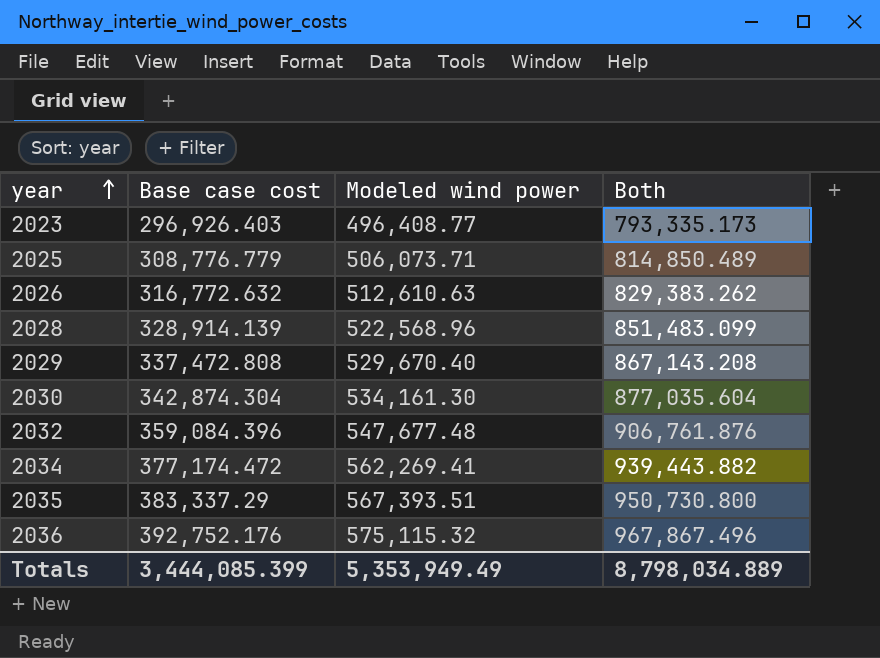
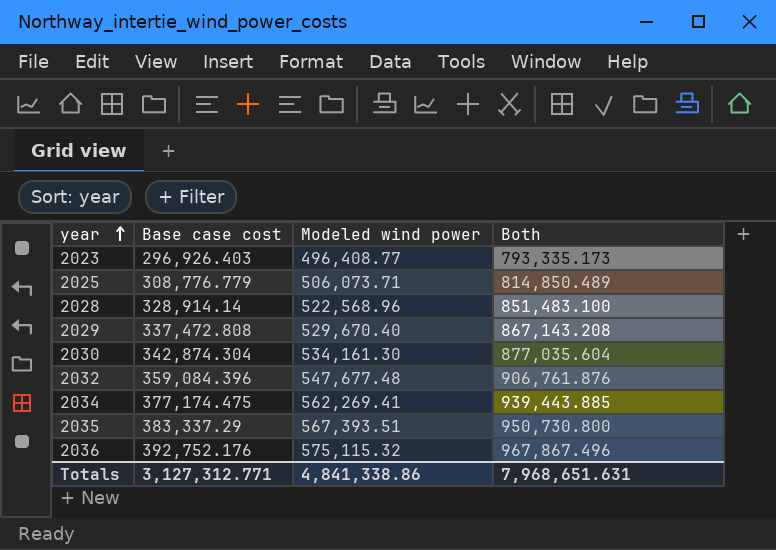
row 2026: 316,772.632 | 512,610.63 | 829,383.262 -> none
2028 | Base case cost: 328,914.139 -> 328,914.14
2028 | Both: 851,483.099 -> 851,483.100
2034 | Base case cost: 377,174.472 -> 377,174.475
2034 | Both: 939,443.882 -> 939,443.885
Totals | Base case cost: 3,444,085.399 -> 3,127,312.771
Totals | Modeled wind power: 5,353,949.49 -> 4,841,338.86
Totals | Both: 8,798,034.889 -> 7,968,651.631

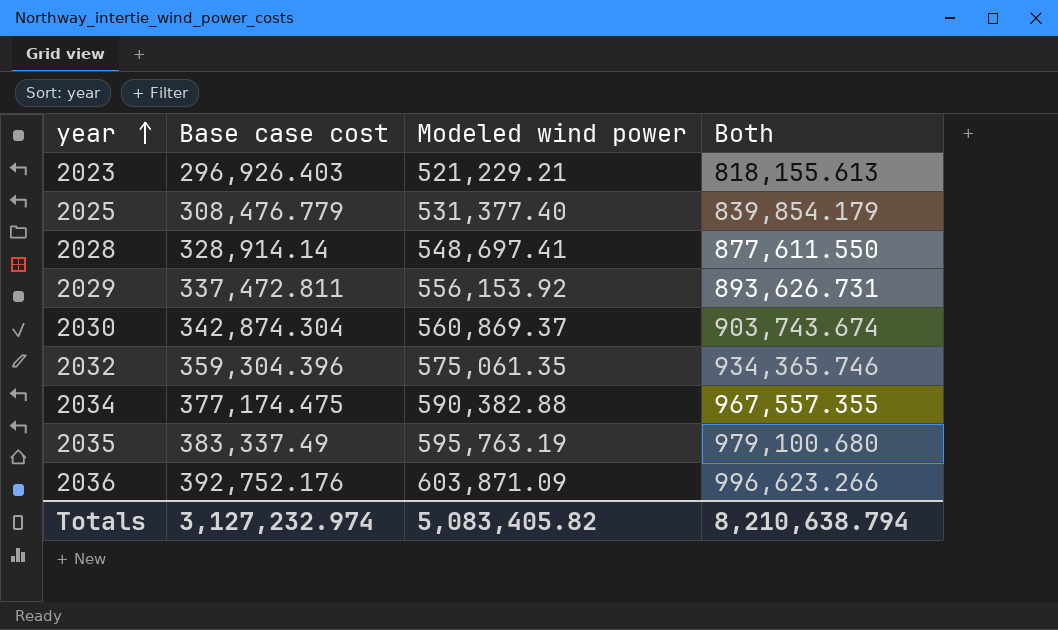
2023 | Modeled wind power: 496,408.77 -> 521,229.21
2023 | Both: 793,335.173 -> 818,155.613
2025 | Base case cost: 308,776.779 -> 308,476.779
2025 | Modeled wind power: 506,073.71 -> 531,377.40
2025 | Both: 814,850.489 -> 839,854.179
2028 | Modeled wind power: 522,568.96 -> 548,697.41
2028 | Both: 851,483.100 -> 877,611.550
2029 | Base case cost: 337,472.808 -> 337,472.811
2029 | Modeled wind power: 529,670.40 -> 556,153.92
2029 | Both: 867,143.208 -> 893,626.731
2030 | Modeled wind power: 534,161.30 -> 560,869.37
2030 | Both: 877,035.604 -> 903,743.674
2032 | Base case cost: 359,084.396 -> 359,304.396
2032 | Modeled wind power: 547,677.48 -> 575,061.35
2032 | Both: 906,761.876 -> 934,365.746
2034 | Modeled wind power: 562,269.41 -> 590,382.88
2034 | Both: 939,443.885 -> 967,557.355
2035 | Base case cost: 383,337.29 -> 383,337.49
2035 | Modeled wind power: 567,393.51 -> 595,763.19
2035 | Both: 950,730.800 -> 979,100.680
2036 | Modeled wind power: 575,115.32 -> 603,871.09
2036 | Both: 967,867.496 -> 996,623.266
Totals | Base case cost: 3,127,312.771 -> 3,127,232.974
Totals | Modeled wind power: 4,841,338.86 -> 5,083,405.82
Totals | Both: 7,968,651.631 -> 8,210,638.794

